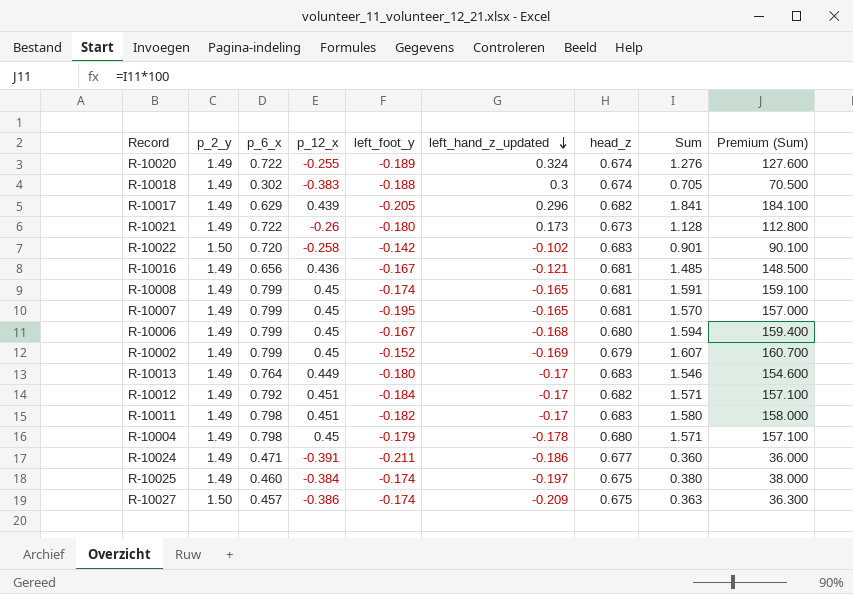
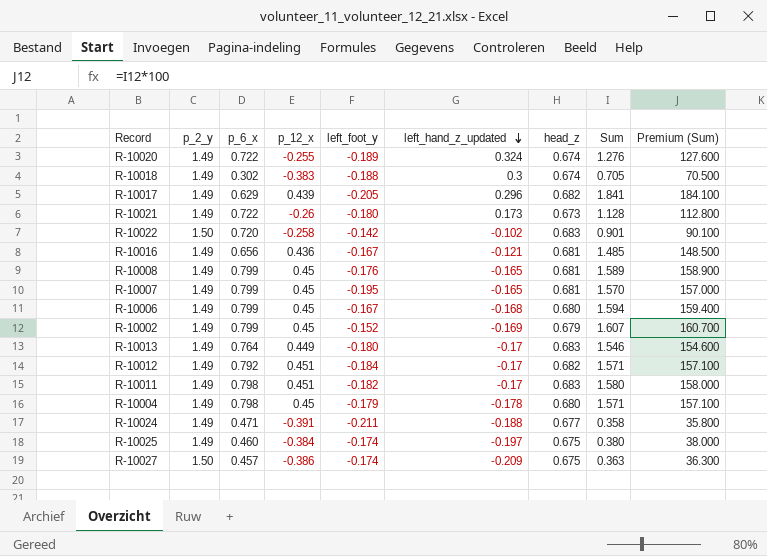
R-10008 | left_foot_y: -0.174 -> -0.176
R-10008 | Sum: 1.591 -> 1.589
R-10008 | Premium (Sum): 159.100 -> 158.900
R-10024 | left_hand_z_updated: -0.186 -> -0.188
R-10024 | Sum: 0.360 -> 0.358
R-10024 | Premium (Sum): 36.000 -> 35.800

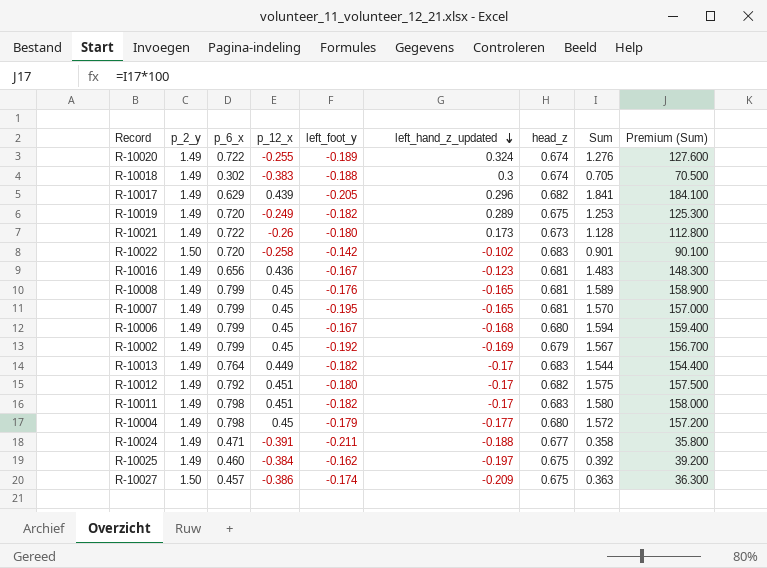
row R-10019: none -> 1.49 | 0.720 | -0.249 | -0.182 | 0.289 | 0.675 | 1.253 | 125.300
R-10016 | left_hand_z_updated: -0.121 -> -0.123
R-10016 | Sum: 1.485 -> 1.483
R-10016 | Premium (Sum): 148.500 -> 148.300
R-10002 | left_foot_y: -0.152 -> -0.192
R-10002 | Sum: 1.607 -> 1.567
R-10002 | Premium (Sum): 160.700 -> 156.700
R-10013 | left_foot_y: -0.180 -> -0.182
R-10013 | Sum: 1.546 -> 1.544
R-10013 | Premium (Sum): 154.600 -> 154.400
R-10012 | left_foot_y: -0.184 -> -0.180
R-10012 | Sum: 1.571 -> 1.575
R-10012 | Premium (Sum): 157.100 -> 157.500
R-10004 | left_hand_z_updated: -0.178 -> -0.177
R-10004 | Sum: 1.571 -> 1.572
R-10004 | Premium (Sum): 157.100 -> 157.200
R-10025 | left_foot_y: -0.174 -> -0.162
R-10025 | Sum: 0.380 -> 0.392
R-10025 | Premium (Sum): 38.000 -> 39.200

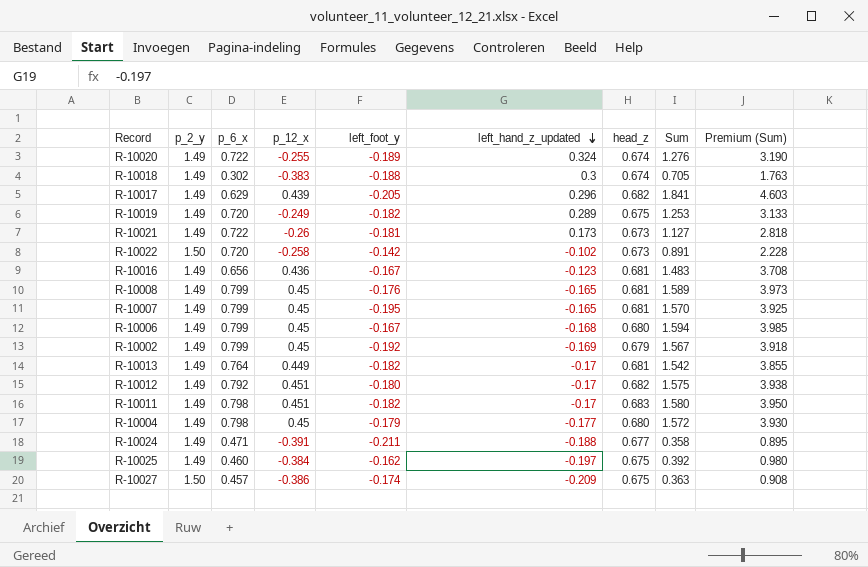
column Premium (Sum) | formula: [Sum] * 100 -> [Sum] * 2.5
R-10021 | left_foot_y: -0.180 -> -0.181
R-10021 | Sum: 1.128 -> 1.127
R-10022 | head_z: 0.683 -> 0.673
R-10022 | Sum: 0.901 -> 0.891
R-10013 | head_z: 0.683 -> 0.681
R-10013 | Sum: 1.544 -> 1.542

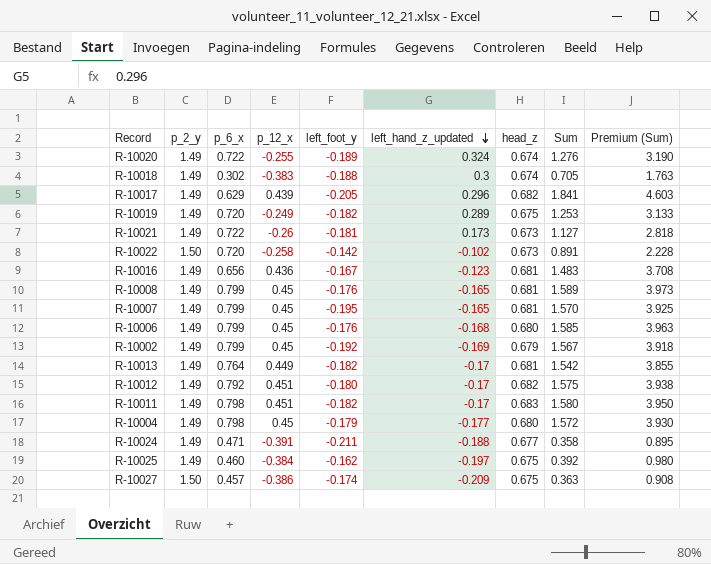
R-10006 | left_foot_y: -0.167 -> -0.176
R-10006 | Sum: 1.594 -> 1.585
R-10006 | Premium (Sum): 3.985 -> 3.963

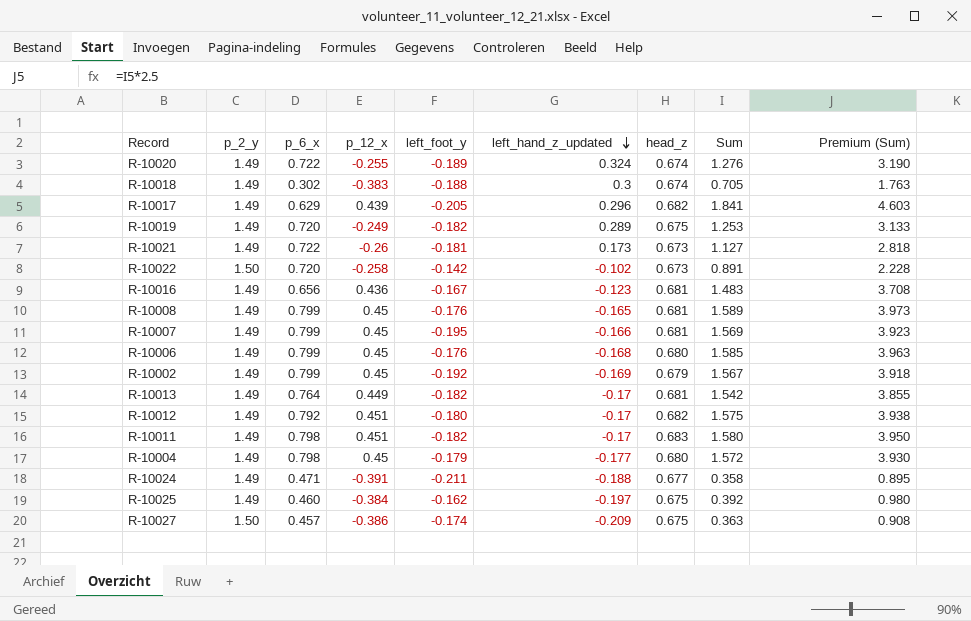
R-10007 | left_hand_z_updated: -0.165 -> -0.166
R-10007 | Sum: 1.570 -> 1.569
R-10007 | Premium (Sum): 3.925 -> 3.923

